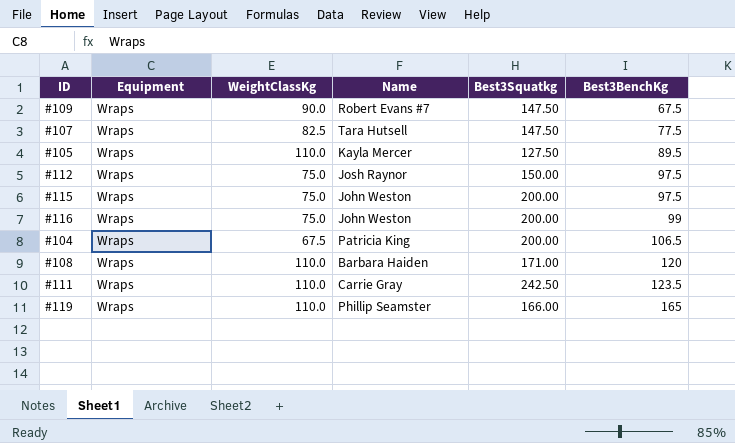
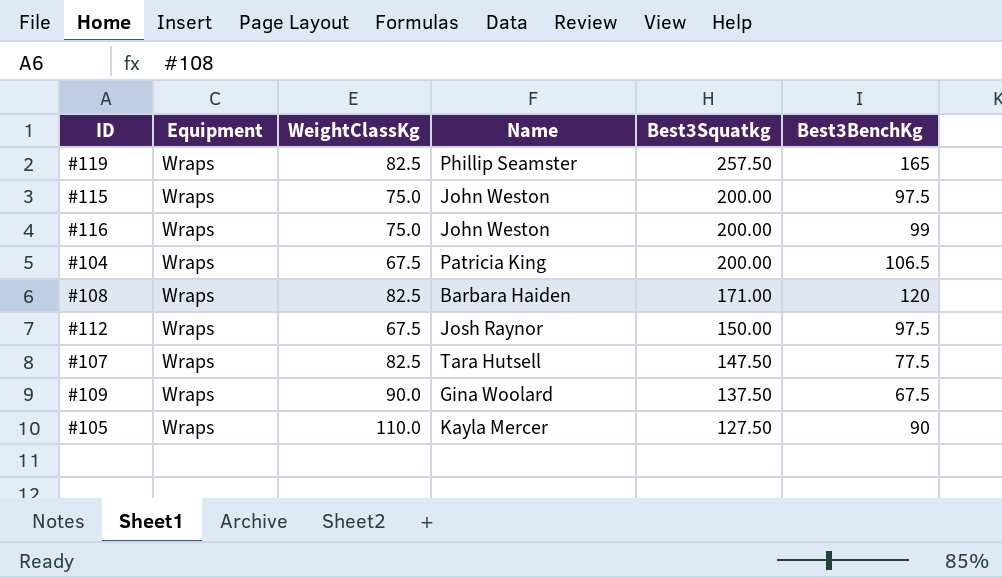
row order: Best3BenchKg ascending -> Best3Squatkg descending
row #111: Wraps | 110.0 | Carrie Gray | 242.50 | 123.5 -> none
#119 | WeightClassKg: 110.0 -> 82.5
#119 | Best3Squatkg: 166.00 -> 257.50
#108 | WeightClassKg: 110.0 -> 82.5
#112 | WeightClassKg: 75.0 -> 67.5
#109 | Name: Robert Evans #7 -> Gina Woolard
#109 | Best3Squatkg: 147.50 -> 137.50
#105 | Best3BenchKg: 89.5 -> 90

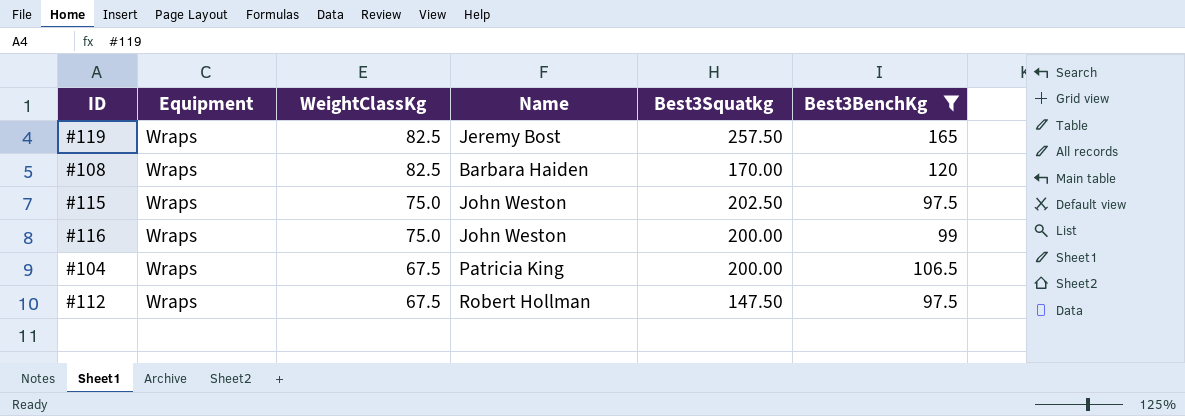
filter: none -> Best3BenchKg >= 97.5
row order: Best3Squatkg descending -> WeightClassKg descending
#119 | Name: Phillip Seamster -> Jeremy Bost
#108 | Best3Squatkg: 171.00 -> 170.00
#115 | Best3Squatkg: 200.00 -> 202.50
#112 | Name: Josh Raynor -> Robert Hollman
#112 | Best3Squatkg: 150.00 -> 147.50

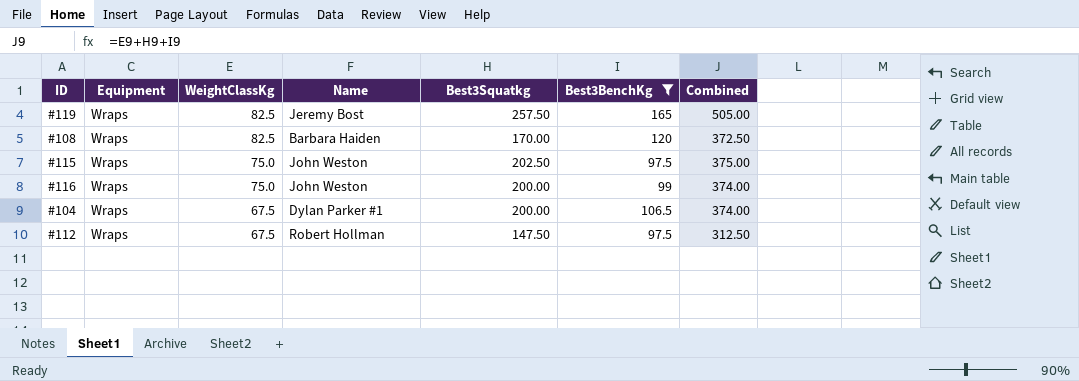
column Combined | formula: none -> [WeightClassKg] + [Best3Squatkg] + [Best3BenchKg]
#104 | Name: Patricia King -> Dylan Parker #1

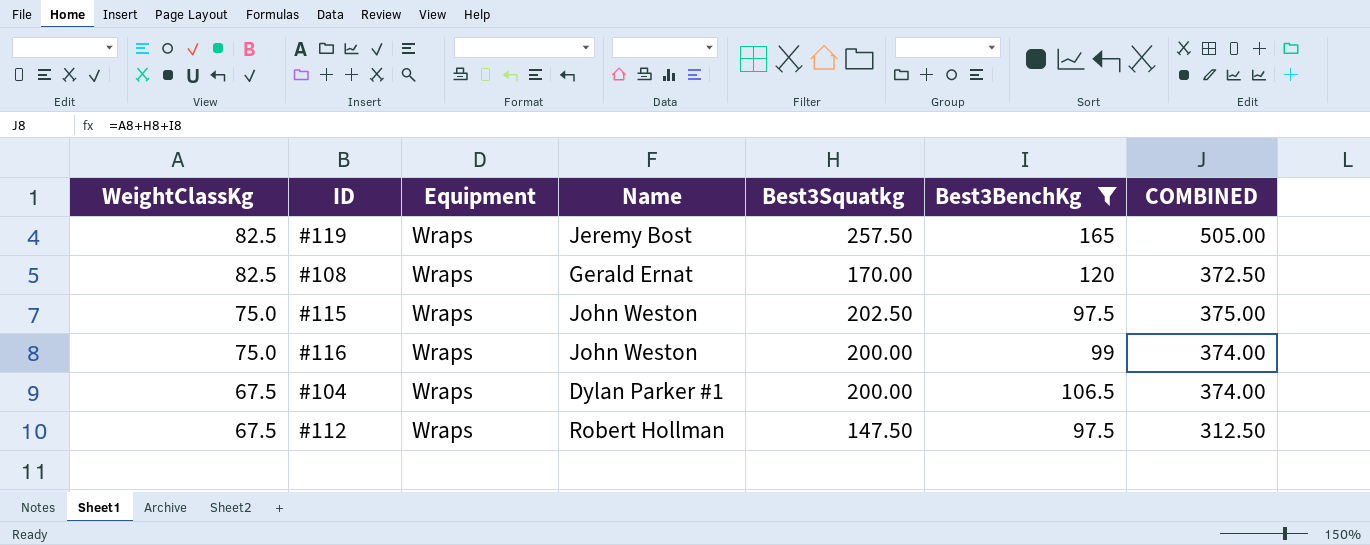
column WeightClassKg | position: 3 -> 1
column name: Combined -> COMBINED
#108 | Name: Barbara Haiden -> Gerald Ernat

